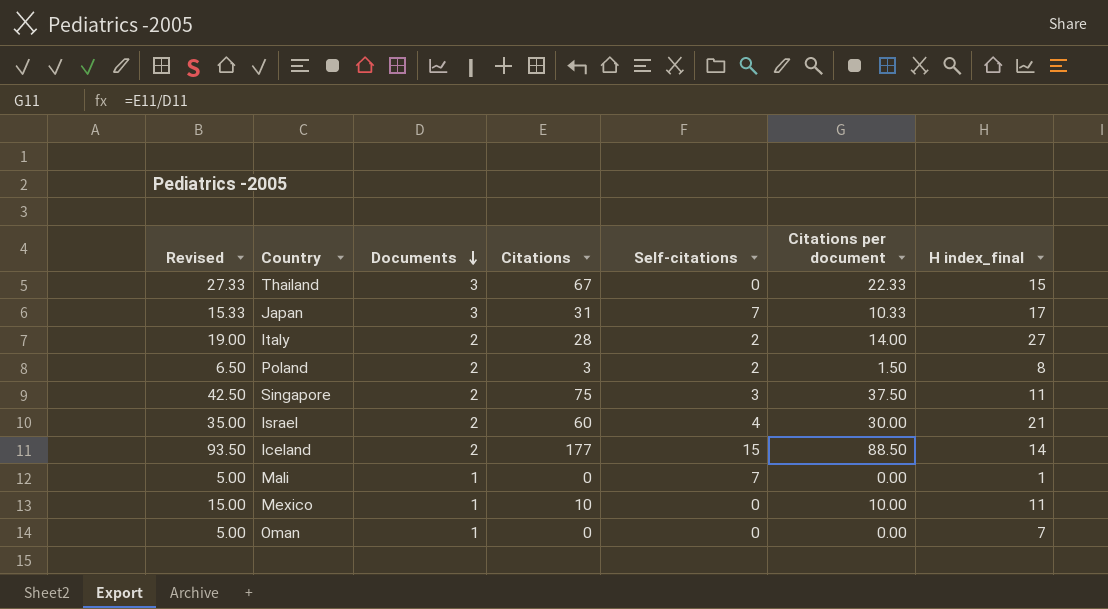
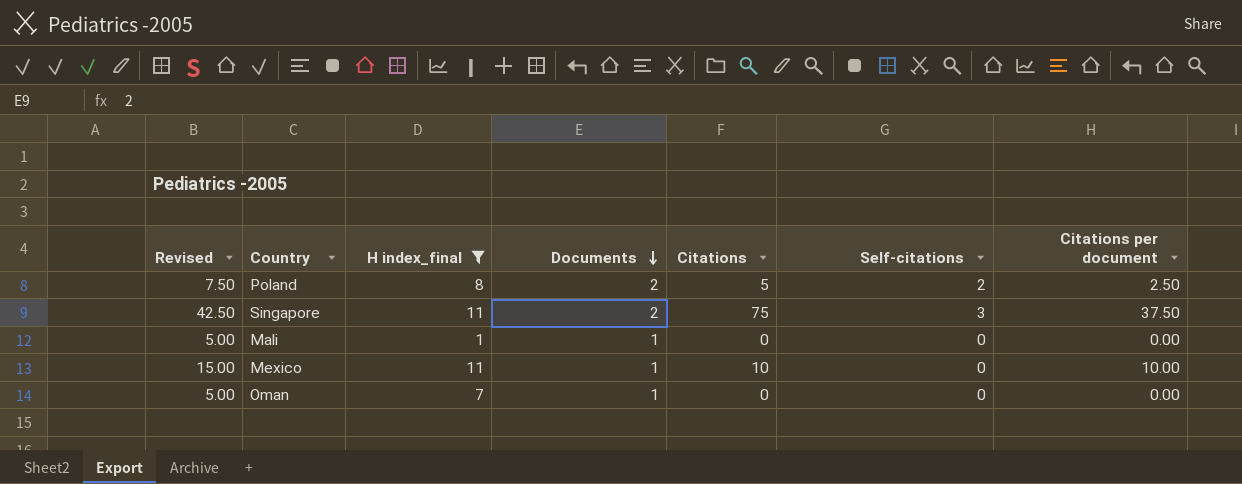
filter: none -> H index_final <= 11
column H index_final | position: 7 -> 3
Poland | Revised: 6.50 -> 7.50
Poland | Citations: 3 -> 5
Poland | Citations per document: 1.50 -> 2.50
Mali | Self-citations: 7 -> 0

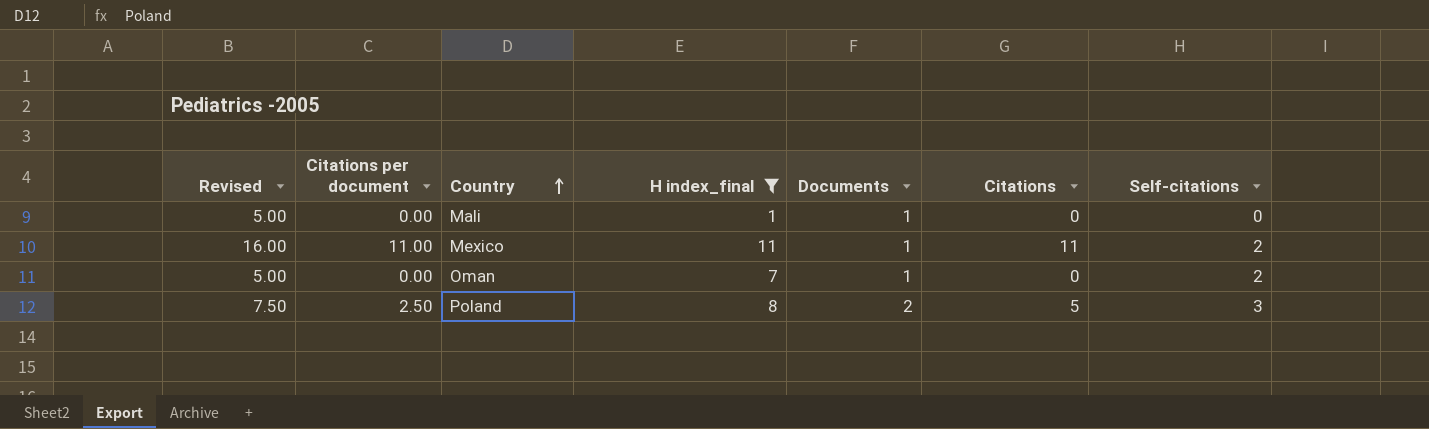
row order: Documents descending -> Country ascending
column Citations per document | position: 7 -> 2
row Singapore: 42.50 | 11 | 2 | 75 | 3 | 37.50 -> none
Mexico | Revised: 15.00 -> 16.00
Mexico | Citations per document: 10.00 -> 11.00
Mexico | Citations: 10 -> 11
Mexico | Self-citations: 0 -> 2
Oman | Self-citations: 0 -> 2
Poland | Self-citations: 2 -> 3

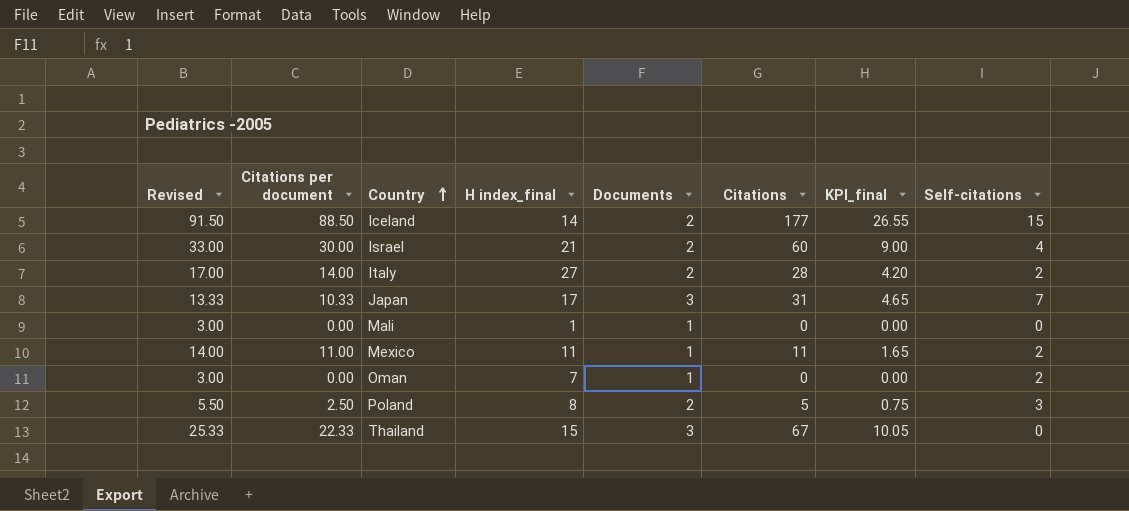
filter: H index_final <= 11 -> none
column Revised | formula: [Citations per document] + 5 -> [Citations per document] + 3
column KPI_final | formula: none -> [Citations] * 0.15

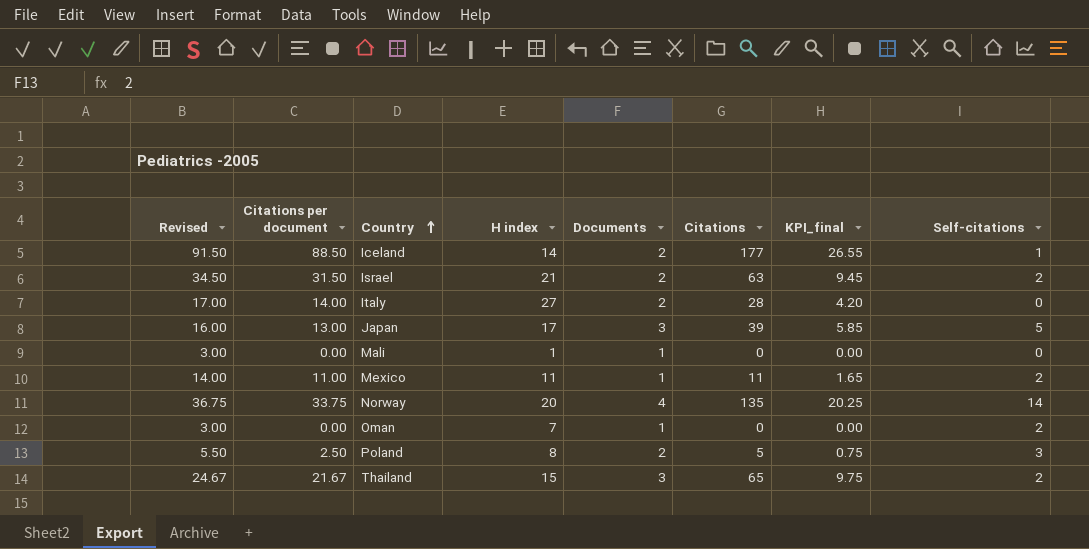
column name: H index_final -> H index
Iceland | Self-citations: 15 -> 1
Israel | Revised: 33.00 -> 34.50
Israel | Citations per document: 30.00 -> 31.50
Israel | Citations: 60 -> 63
Israel | KPI_final: 9.00 -> 9.45
Israel | Self-citations: 4 -> 2
Italy | Self-citations: 2 -> 0
Japan | Revised: 13.33 -> 16.00
Japan | Citations per document: 10.33 -> 13.00
Japan | Citations: 31 -> 39
Japan | KPI_final: 4.65 -> 5.85
Japan | Self-citations: 7 -> 5
row Norway: none -> 36.75 | 33.75 | 20 | 4 | 135 | 20.25 | 14
Thailand | Revised: 25.33 -> 24.67
Thailand | Citations per document: 22.33 -> 21.67
Thailand | Citations: 67 -> 65
Thailand | KPI_final: 10.05 -> 9.75
Thailand | Self-citations: 0 -> 2

